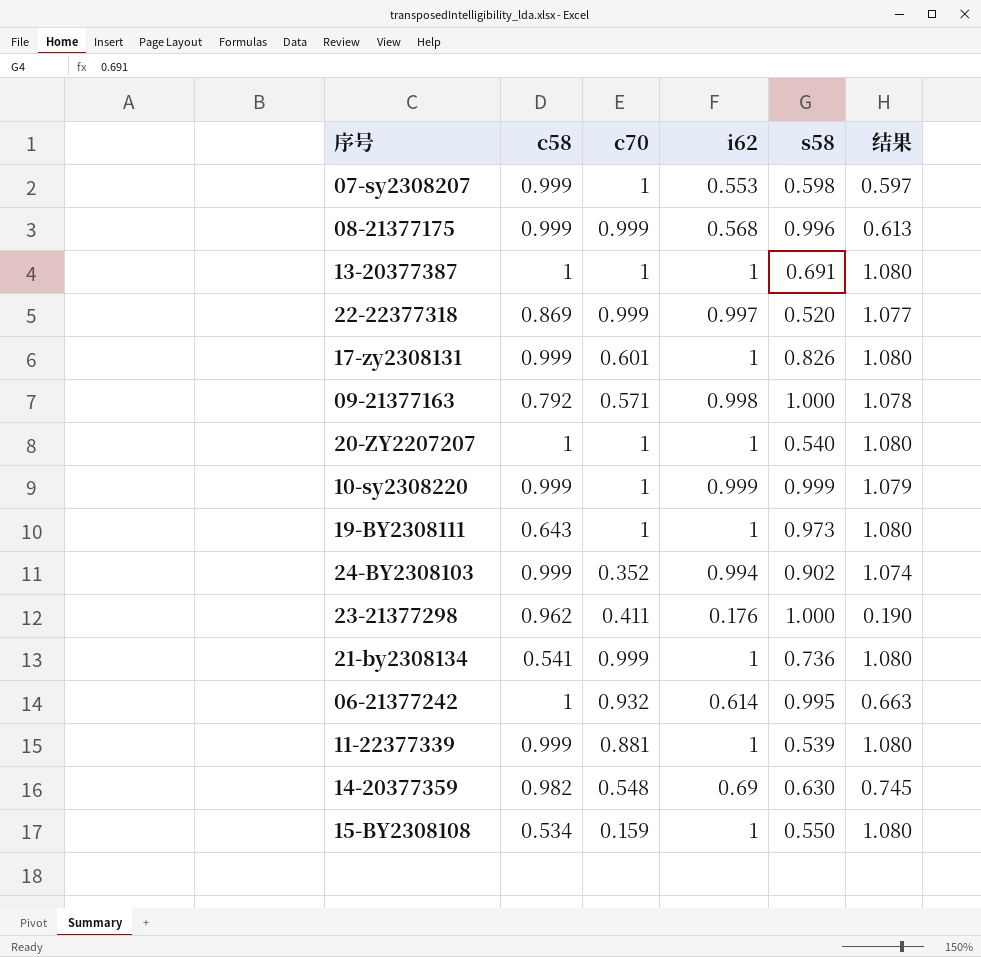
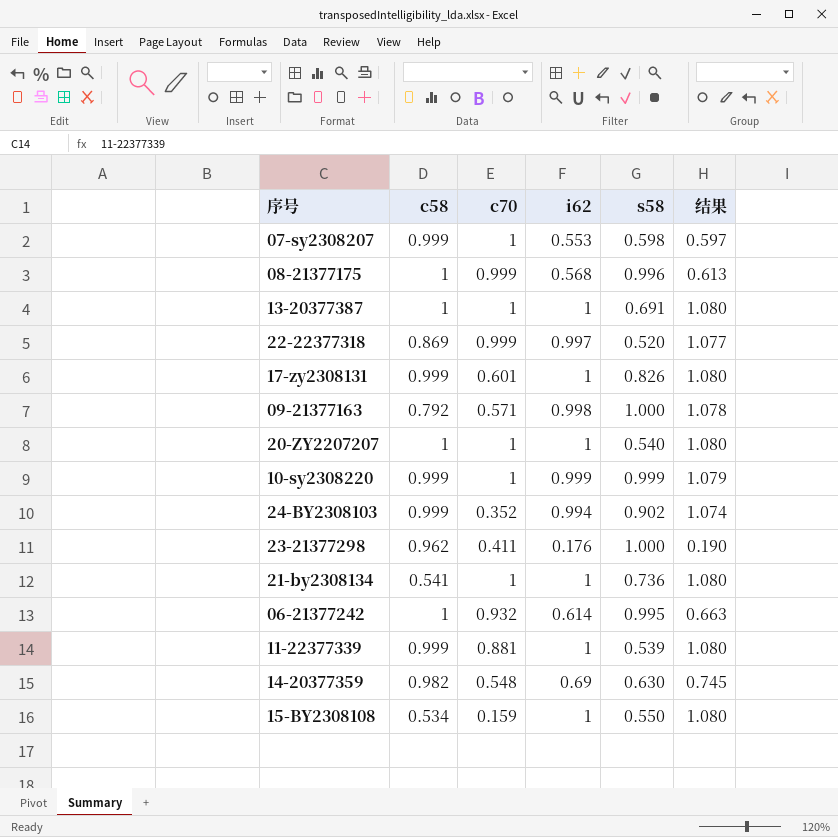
row 19-BY2308111: 0.643 | 1 | 1 | 0.973 | 1.080 -> none
08-21377175 | c58: 0.999 -> 1
21-by2308134 | c70: 0.999 -> 1

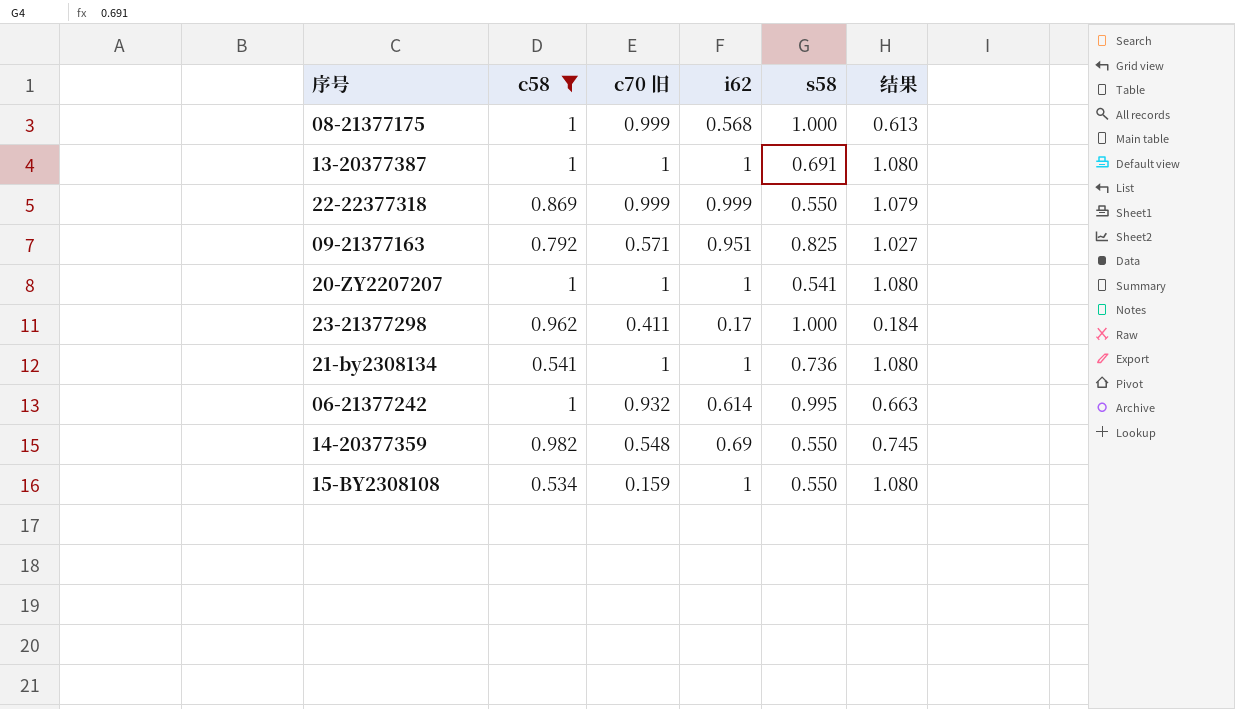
filter: none -> c58 != 0.999
column name: c70 -> c70 旧
08-21377175 | s58: 0.996 -> 1.000
22-22377318 | i62: 0.997 -> 0.999
22-22377318 | s58: 0.520 -> 0.550
22-22377318 | 结果: 1.077 -> 1.079
09-21377163 | i62: 0.998 -> 0.951
09-21377163 | s58: 1.000 -> 0.825
09-21377163 | 结果: 1.078 -> 1.027
20-ZY2207207 | s58: 0.540 -> 0.541
23-21377298 | i62: 0.176 -> 0.17
23-21377298 | 结果: 0.190 -> 0.184
14-20377359 | s58: 0.630 -> 0.550

